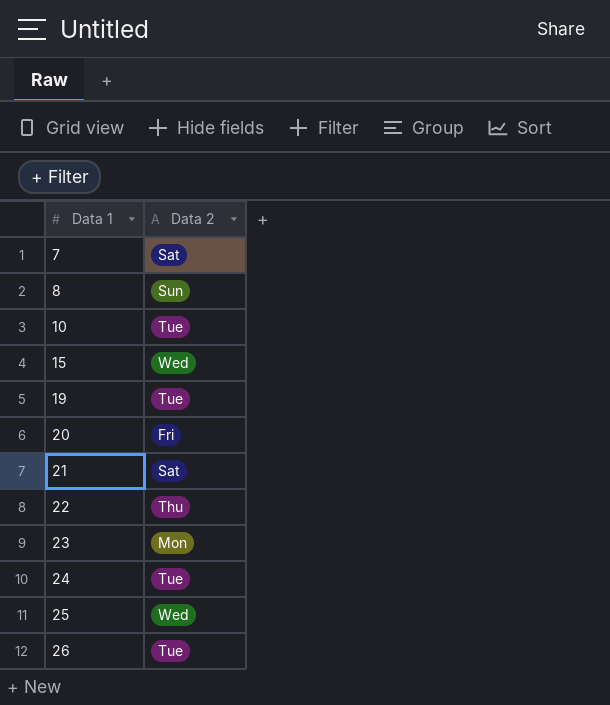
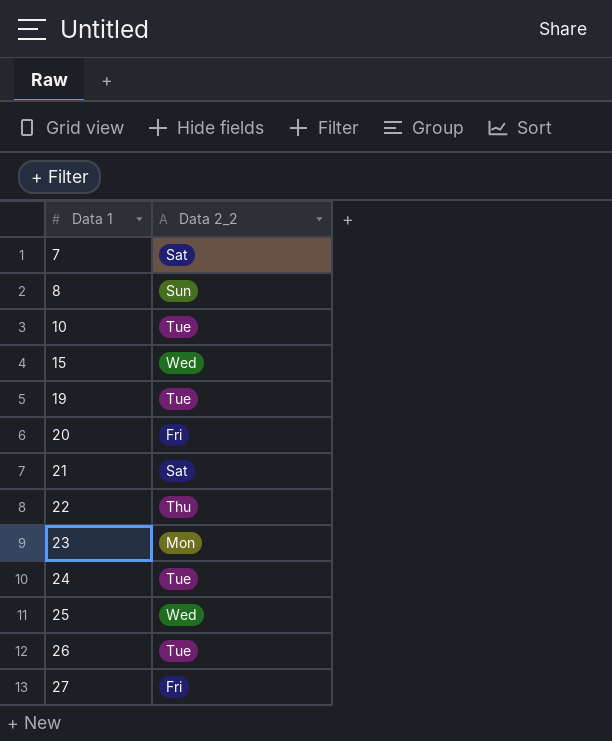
column name: Data 2 -> Data 2_2
row 27: none -> Fri

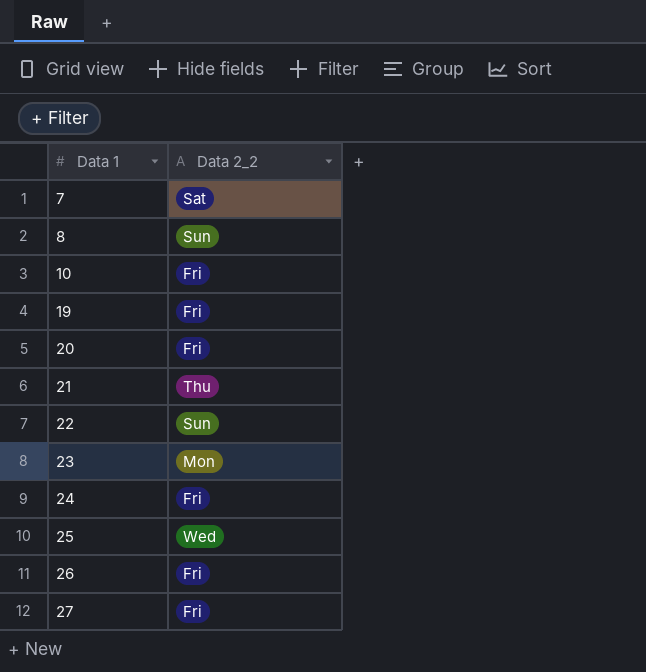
row 15: Wed -> none
10 | Data 2_2: Tue -> Fri
19 | Data 2_2: Tue -> Fri
21 | Data 2_2: Sat -> Thu
22 | Data 2_2: Thu -> Sun
24 | Data 2_2: Tue -> Fri
26 | Data 2_2: Tue -> Fri

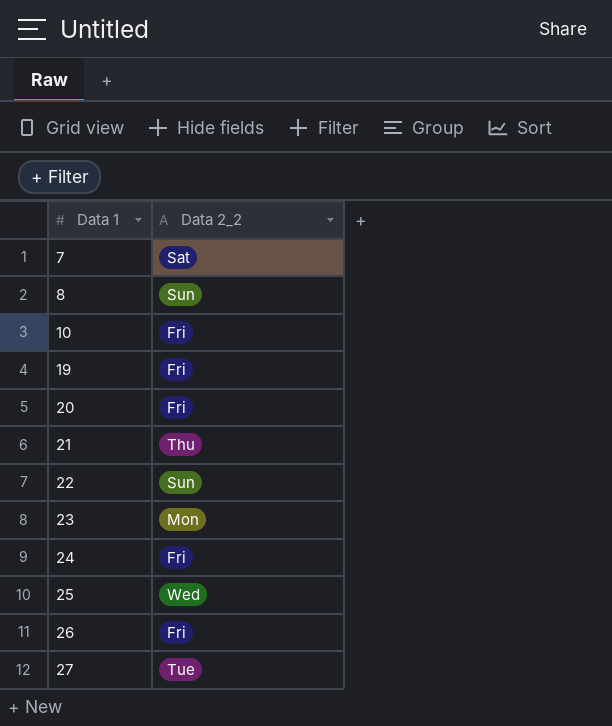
27 | Data 2_2: Fri -> Tue

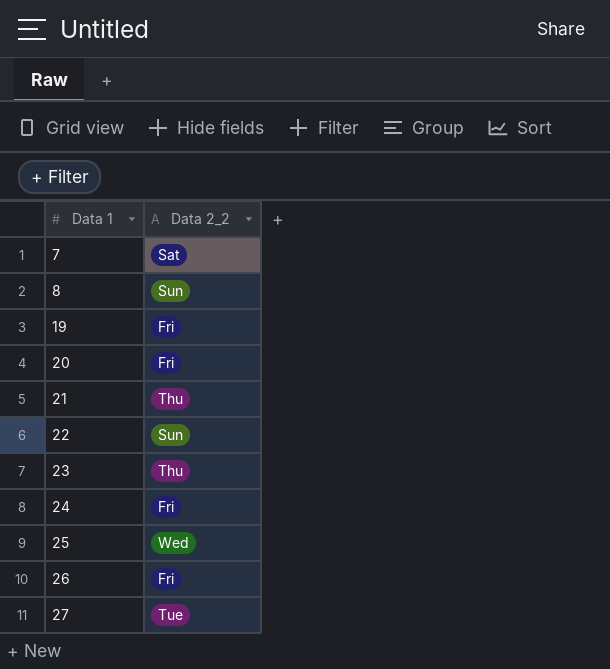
row 10: Fri -> none
23 | Data 2_2: Mon -> Thu

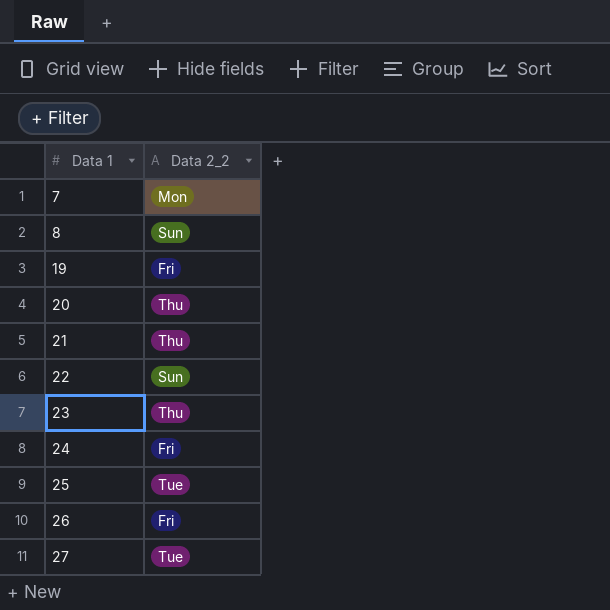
7 | Data 2_2: Sat -> Mon
20 | Data 2_2: Fri -> Thu
25 | Data 2_2: Wed -> Tue

